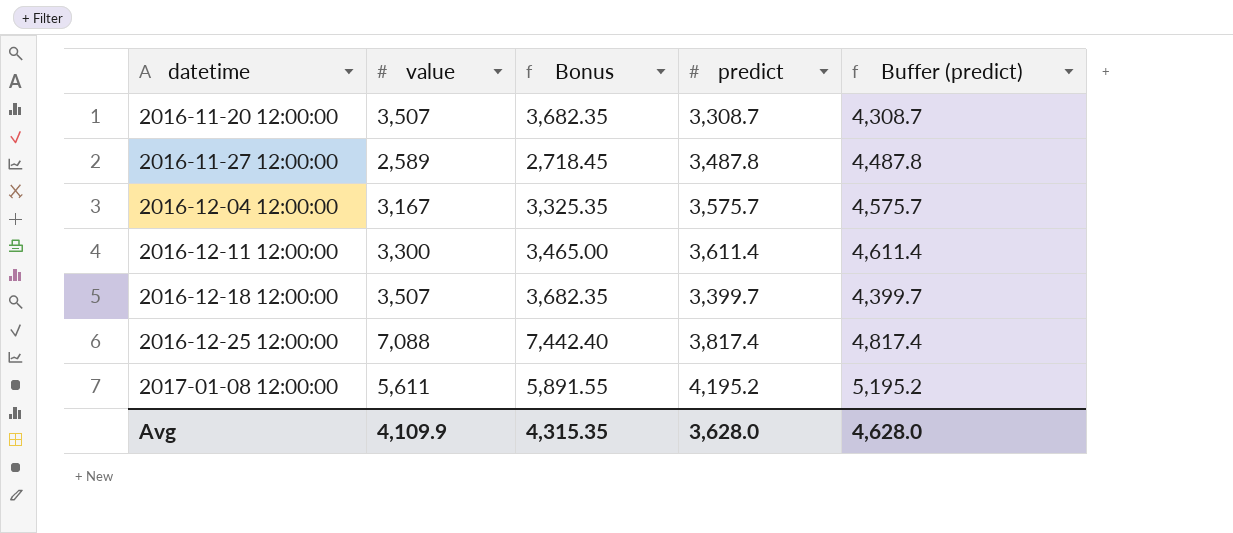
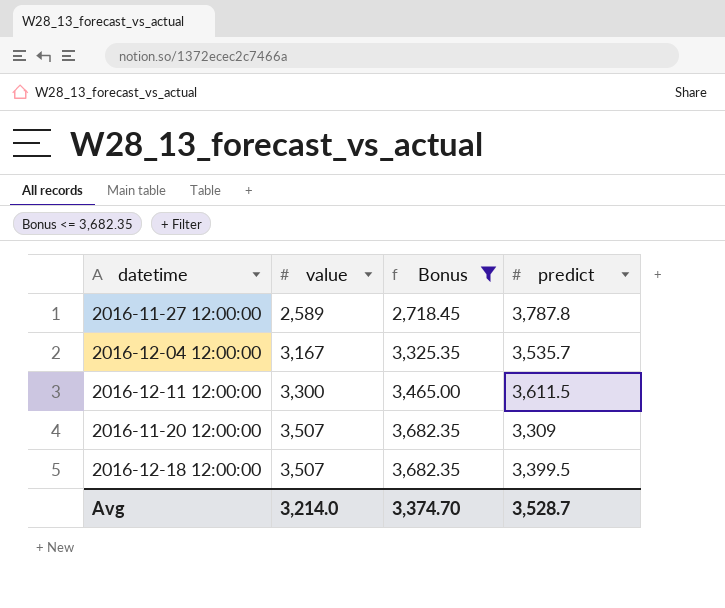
filter: none -> Bonus <= 3,682.35
row order: datetime ascending -> value ascending
column Buffer (predict) | formula: [predict] + 1000 -> none
2016-11-27 12:00:00 | predict: 3,487.8 -> 3,787.8
2016-12-04 12:00:00 | predict: 3,575.7 -> 3,535.7
2016-12-11 12:00:00 | predict: 3,611.4 -> 3,611.5
2016-11-20 12:00:00 | predict: 3,308.7 -> 3,309
2016-12-18 12:00:00 | predict: 3,399.7 -> 3,399.5
Avg | value: 4,109.9 -> 3,214.0
Avg | Bonus: 4,315.35 -> 3,374.70
Avg | predict: 3,628.0 -> 3,528.7

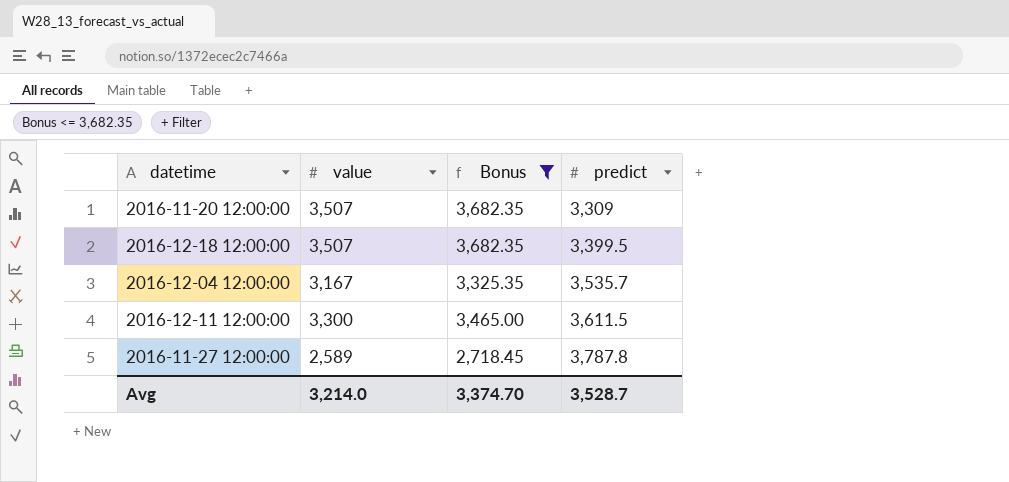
row order: value ascending -> predict ascending

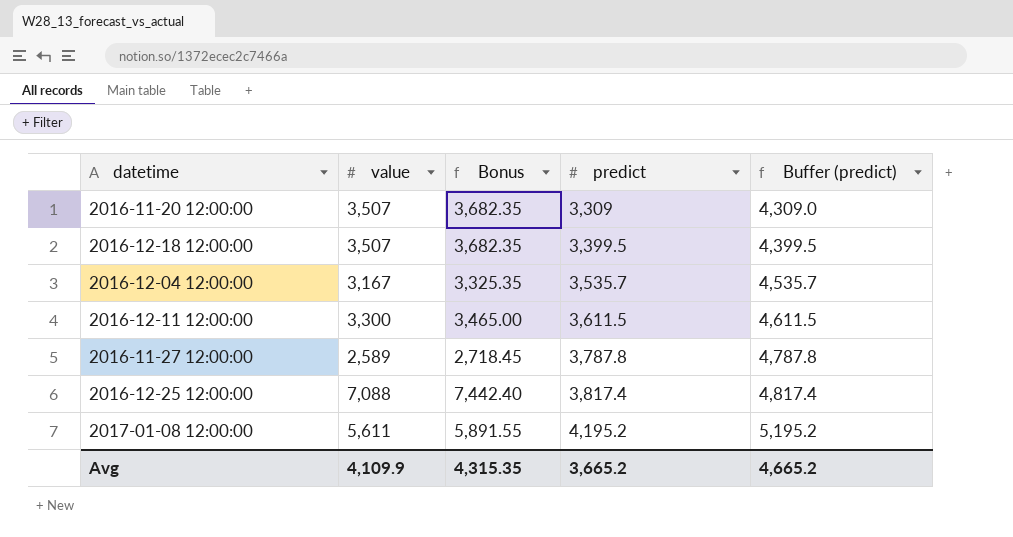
filter: Bonus <= 3,682.35 -> none
column Buffer (predict) | formula: none -> [predict] + 1000
Avg | value: 3,214.0 -> 4,109.9
Avg | Bonus: 3,374.70 -> 4,315.35
Avg | predict: 3,528.7 -> 3,665.2

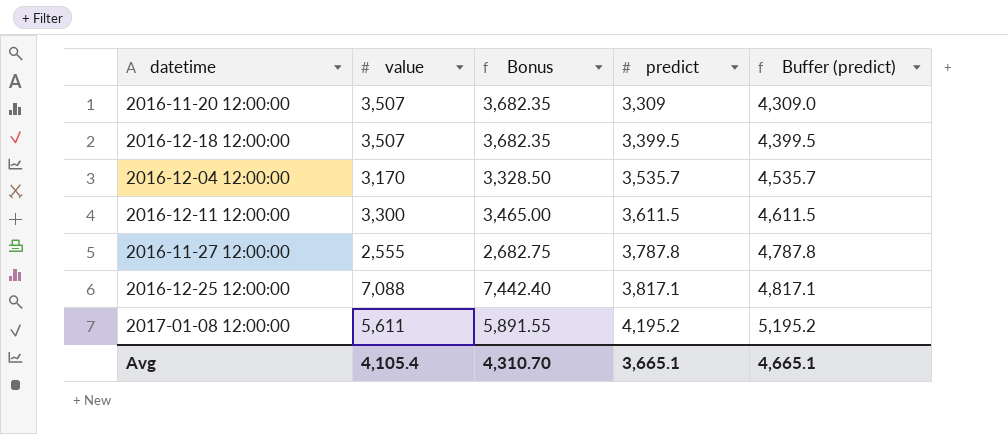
2016-12-04 12:00:00 | value: 3,167 -> 3,170
2016-12-04 12:00:00 | Bonus: 3,325.35 -> 3,328.50
2016-11-27 12:00:00 | value: 2,589 -> 2,555
2016-11-27 12:00:00 | Bonus: 2,718.45 -> 2,682.75
2016-12-25 12:00:00 | predict: 3,817.4 -> 3,817.1
2016-12-25 12:00:00 | Buffer (predict): 4,817.4 -> 4,817.1
Avg | value: 4,109.9 -> 4,105.4
Avg | Bonus: 4,315.35 -> 4,310.70
Avg | predict: 3,665.2 -> 3,665.1
Avg | Buffer (predict): 4,665.2 -> 4,665.1

